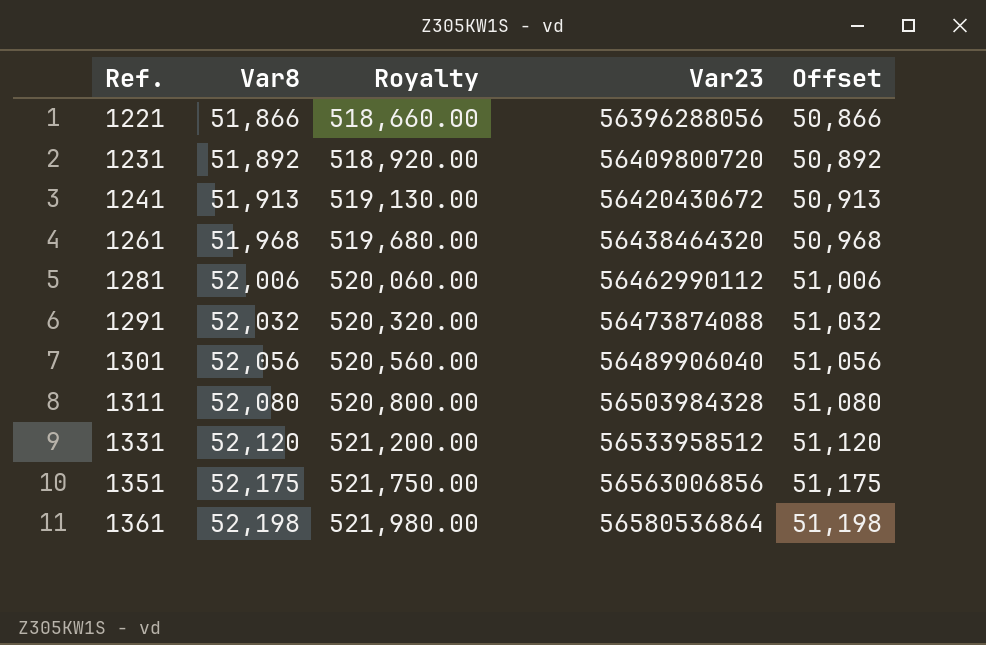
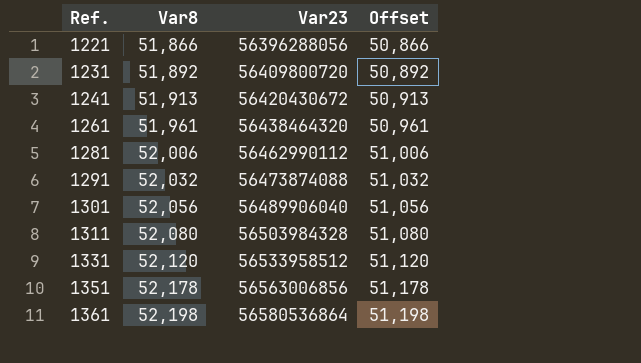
column Royalty | formula: [Var8] * 10 -> none
1261 | Var8: 51,968 -> 51,961
1261 | Offset: 50,968 -> 50,961
1351 | Var8: 52,175 -> 52,178
1351 | Offset: 51,175 -> 51,178

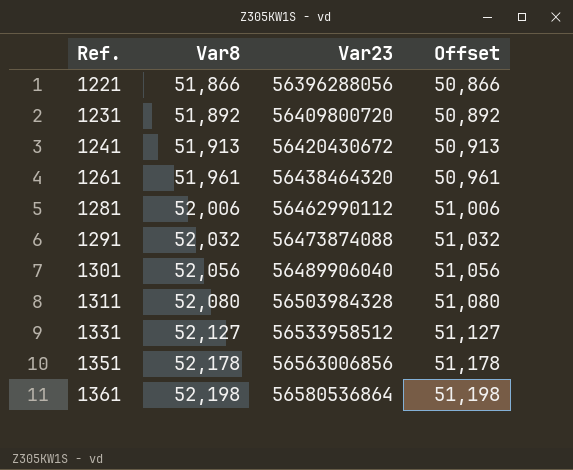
1331 | Var8: 52,120 -> 52,127
1331 | Offset: 51,120 -> 51,127

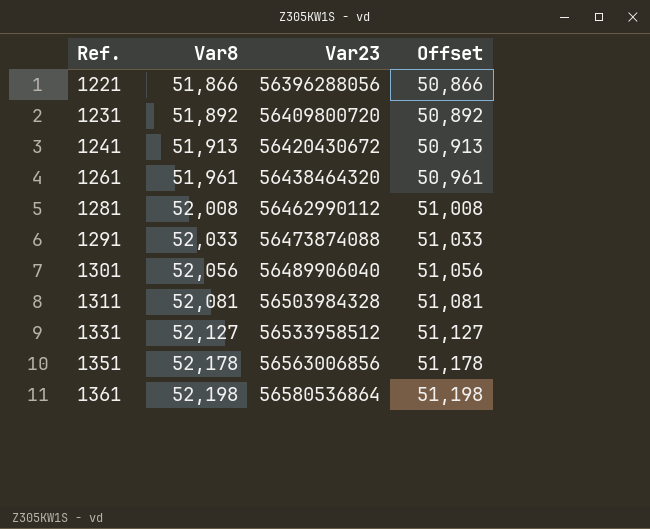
1281 | Var8: 52,006 -> 52,008
1281 | Offset: 51,006 -> 51,008
1291 | Var8: 52,032 -> 52,033
1291 | Offset: 51,032 -> 51,033
1311 | Var8: 52,080 -> 52,081
1311 | Offset: 51,080 -> 51,081

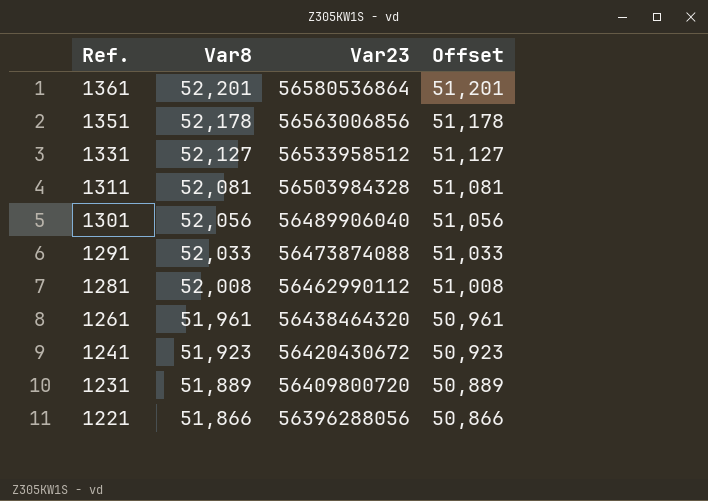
row order: Ref. ascending -> Ref. descending
1361 | Var8: 52,198 -> 52,201
1361 | Offset: 51,198 -> 51,201
1241 | Var8: 51,913 -> 51,923
1241 | Offset: 50,913 -> 50,923
1231 | Var8: 51,892 -> 51,889
1231 | Offset: 50,892 -> 50,889

